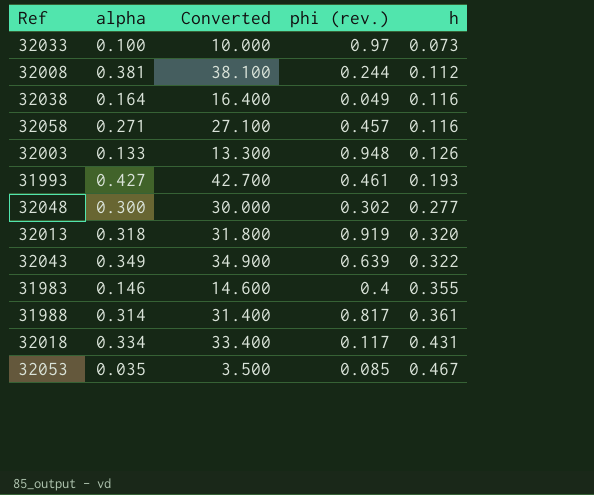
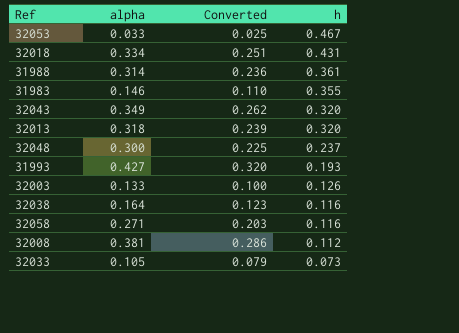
row order: h ascending -> h descending
column phi (rev.) | position: 4 -> none
column Converted | formula: [alpha] * 100 -> [alpha] * 0.75
32053 | alpha: 0.035 -> 0.033
32043 | h: 0.322 -> 0.320
32048 | h: 0.277 -> 0.237
32033 | alpha: 0.100 -> 0.105

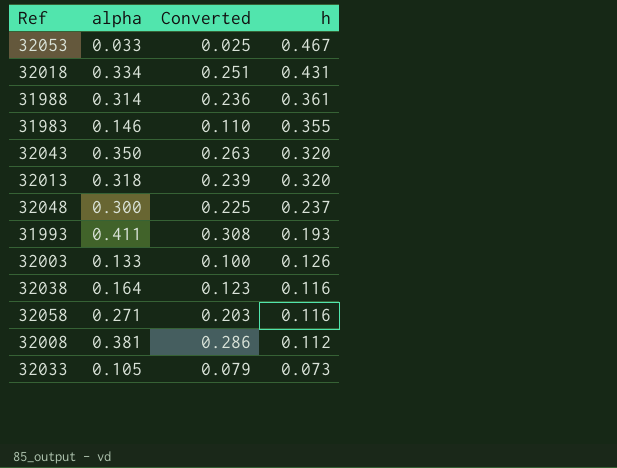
32043 | alpha: 0.349 -> 0.350
32043 | Converted: 0.262 -> 0.263
31993 | alpha: 0.427 -> 0.411
31993 | Converted: 0.320 -> 0.308

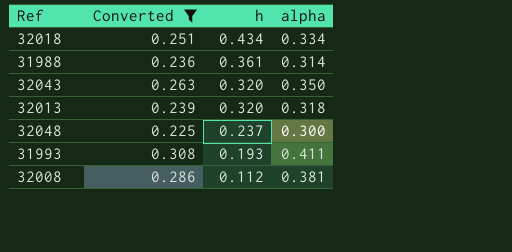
filter: none -> Converted >= 0.225
column alpha | position: 2 -> 4
32018 | h: 0.431 -> 0.434

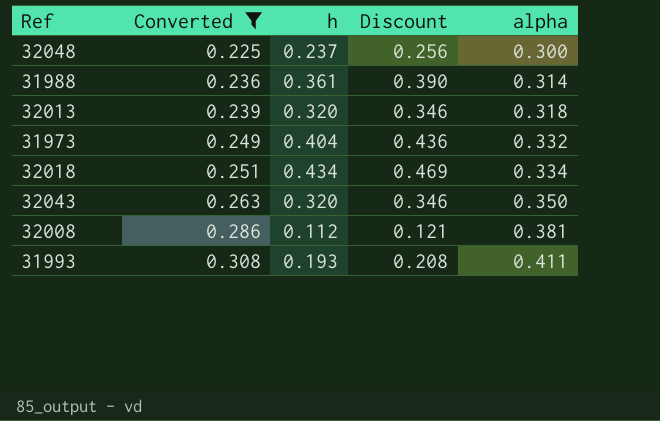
row order: h descending -> Converted ascending
column Discount | formula: none -> [h] * 1.08
row 31973: none -> 0.249 | 0.404 | 0.436 | 0.332

